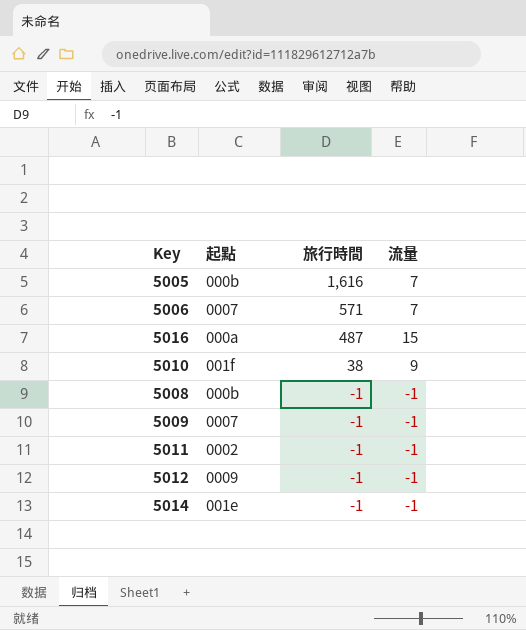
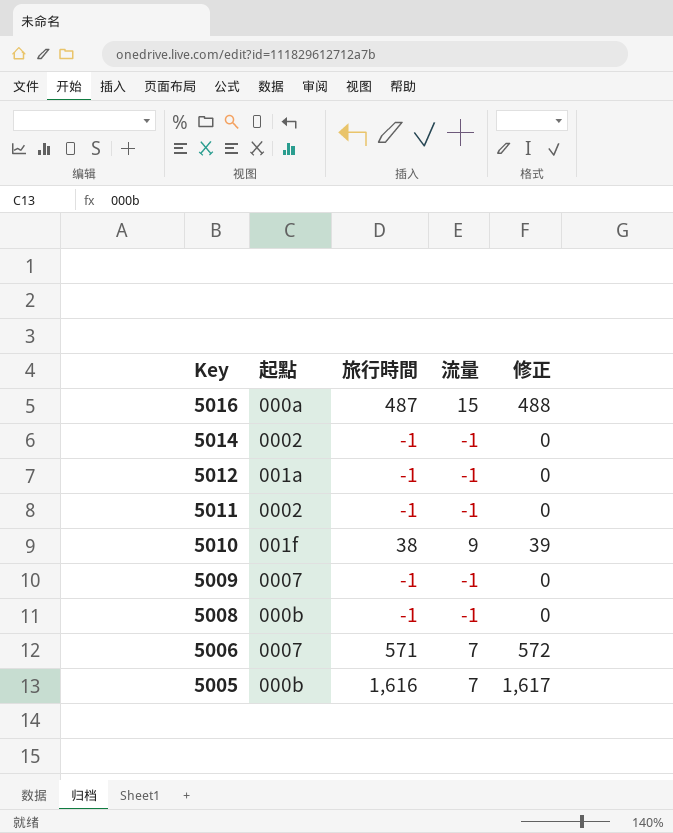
row order: 旅行時間 descending -> Key descending
column 修正 | formula: none -> [旅行時間] + 1
5014 | 起點: 001e -> 0002
5012 | 起點: 0009 -> 001a

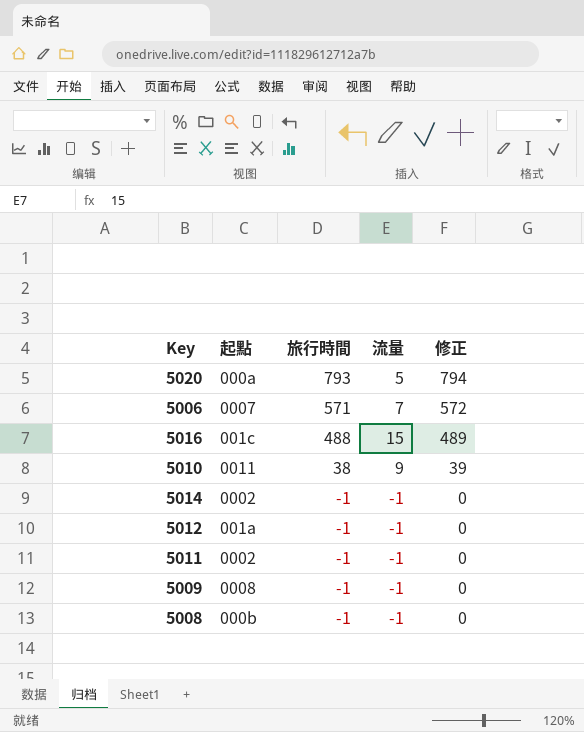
row order: Key descending -> 旅行時間 descending
row 5005: 000b | 1,616 | 7 | 1,617 -> none
row 5020: none -> 000a | 793 | 5 | 794
5016 | 起點: 000a -> 001c
5016 | 旅行時間: 487 -> 488
5016 | 修正: 488 -> 489
5010 | 起點: 001f -> 0011
5009 | 起點: 0007 -> 0008

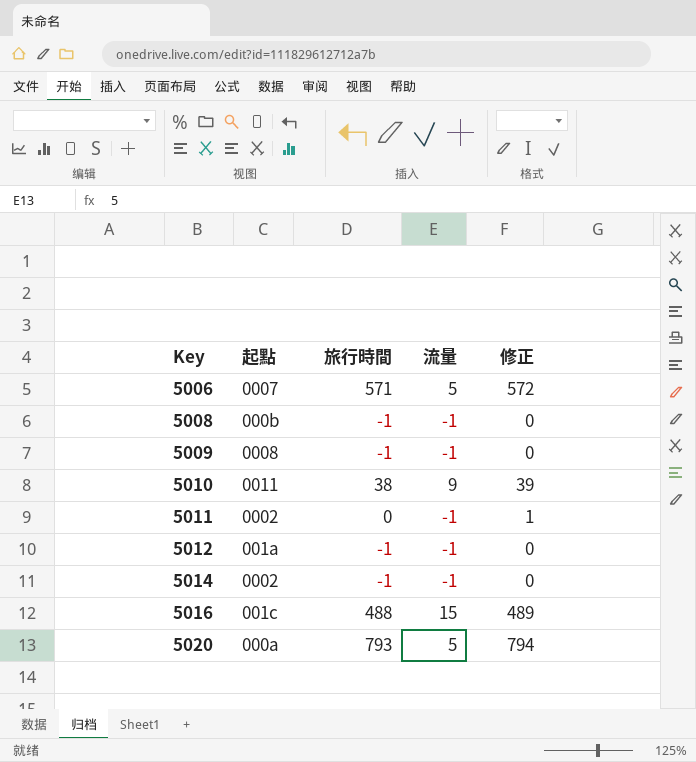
row order: 旅行時間 descending -> Key ascending
5006 | 流量: 7 -> 5
5011 | 旅行時間: -1 -> 0
5011 | 修正: 0 -> 1

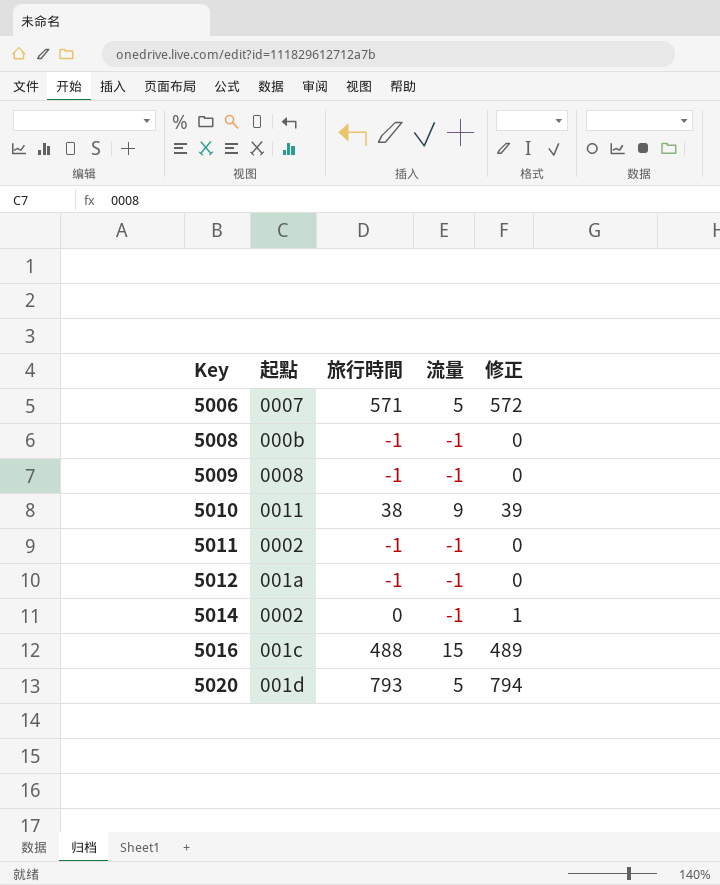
5011 | 旅行時間: 0 -> -1
5011 | 修正: 1 -> 0
5014 | 旅行時間: -1 -> 0
5014 | 修正: 0 -> 1
5020 | 起點: 000a -> 001d

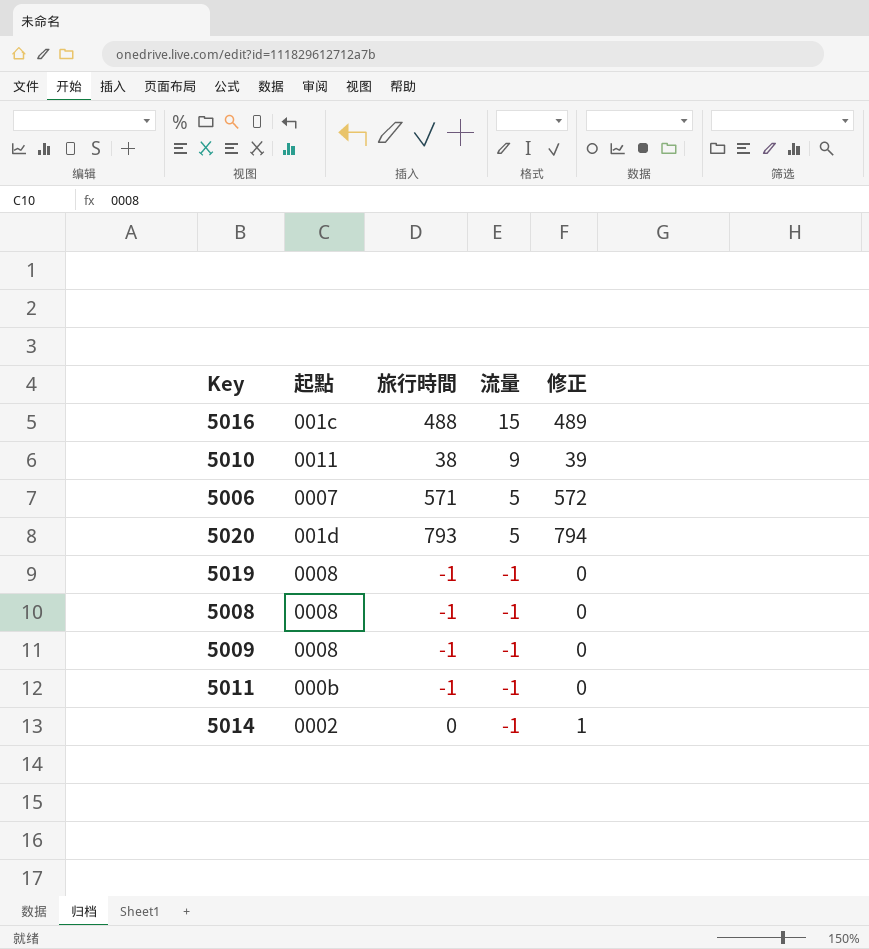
row order: Key ascending -> 流量 descending
row 5012: 001a | -1 | -1 | 0 -> none
row 5019: none -> 0008 | -1 | -1 | 0
5008 | 起點: 000b -> 0008
5011 | 起點: 0002 -> 000b

